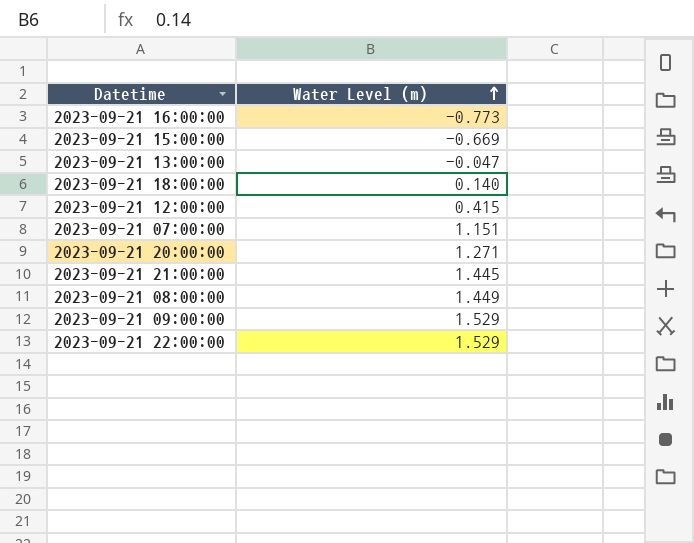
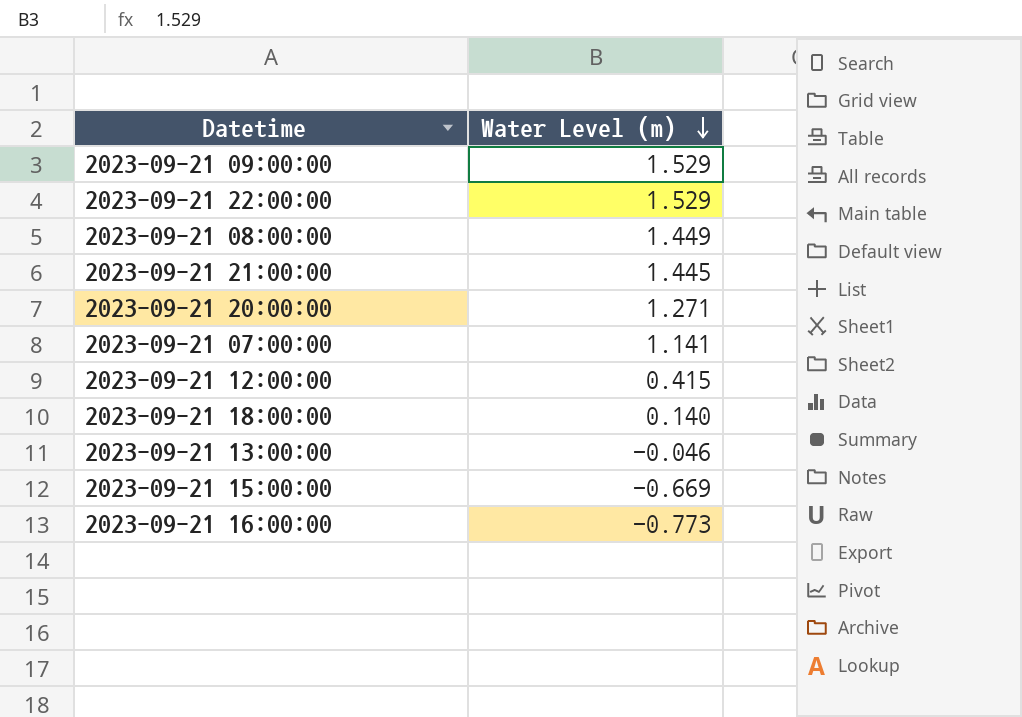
row order: Water Level (m) ascending -> Water Level (m) descending
2023-09-21 07:00:00 | Water Level (m): 1.151 -> 1.141
2023-09-21 13:00:00 | Water Level (m): -0.047 -> -0.046

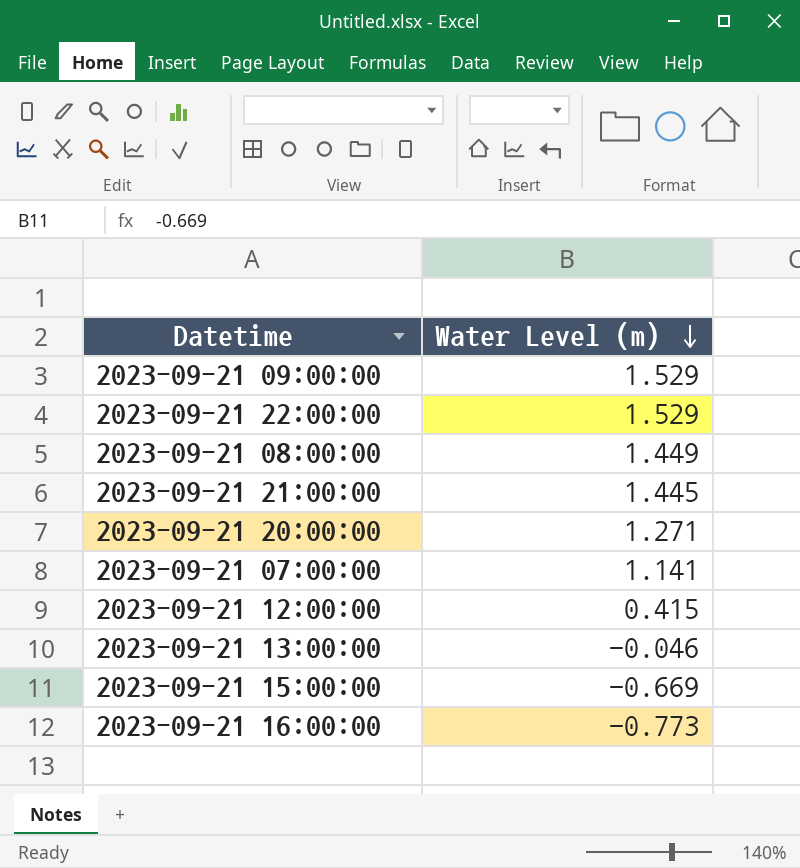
row 2023-09-21 18:00:00: 0.140 -> none

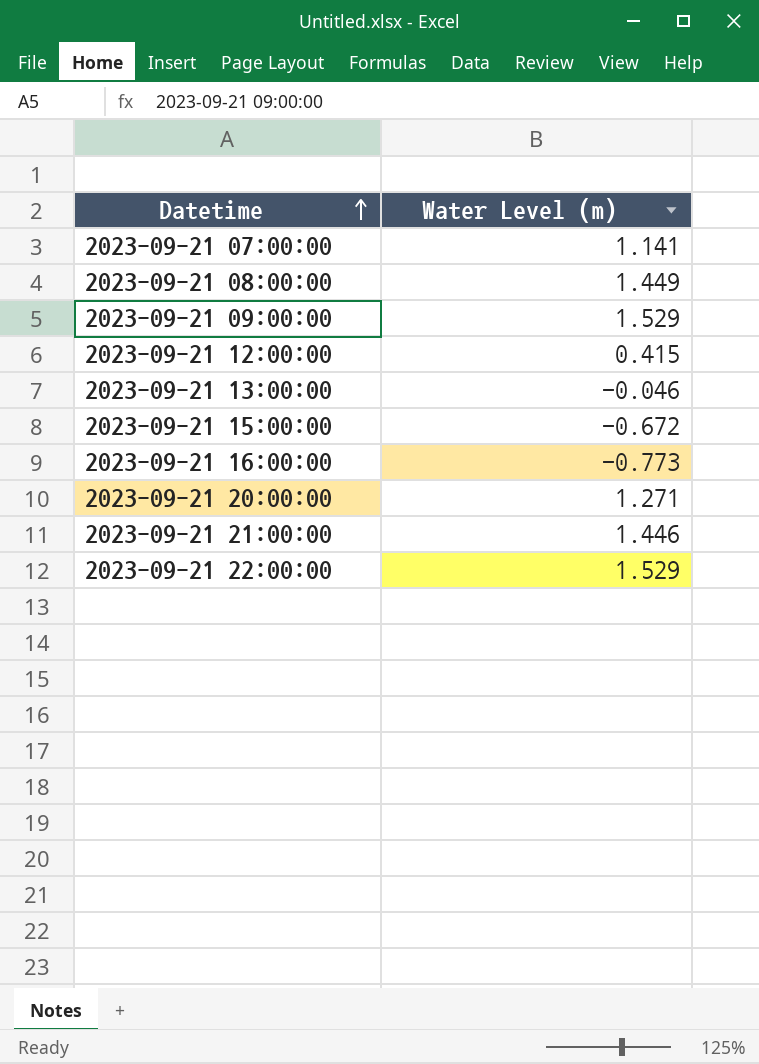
row order: Water Level (m) descending -> Datetime ascending
2023-09-21 15:00:00 | Water Level (m): -0.669 -> -0.672
2023-09-21 21:00:00 | Water Level (m): 1.445 -> 1.446

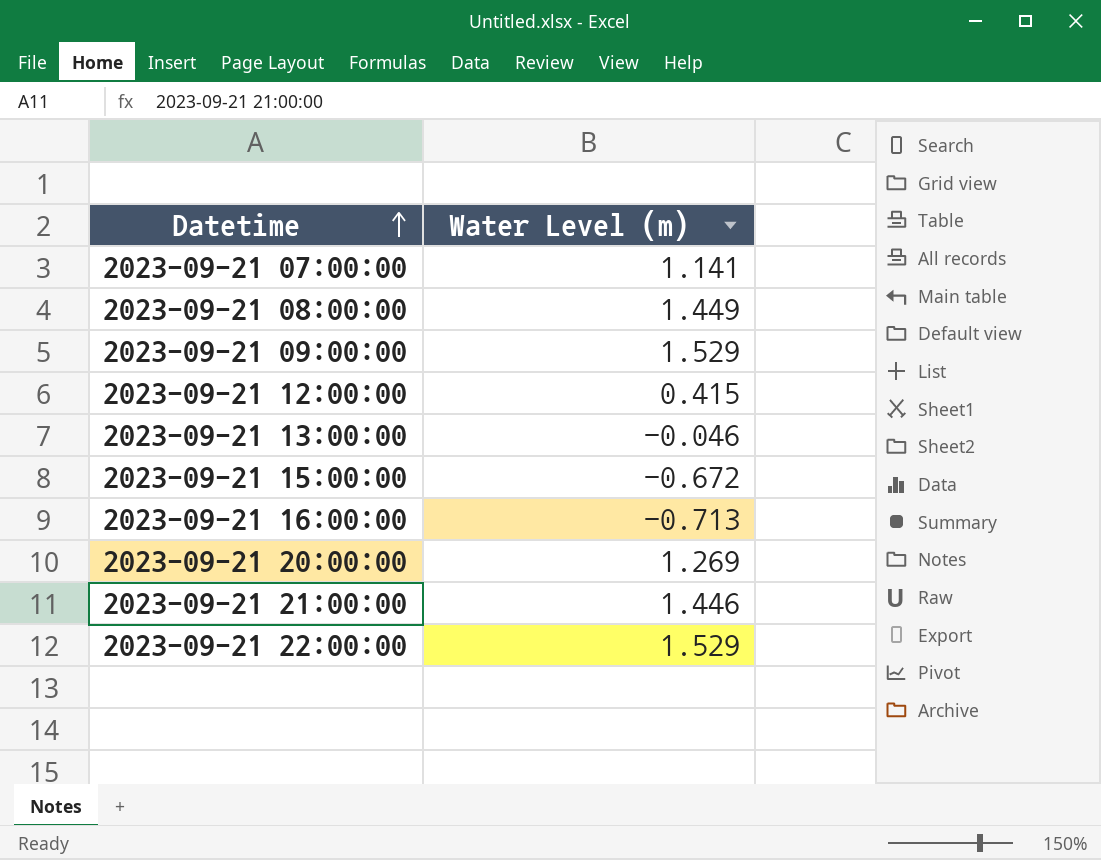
2023-09-21 16:00:00 | Water Level (m): -0.773 -> -0.713
2023-09-21 20:00:00 | Water Level (m): 1.271 -> 1.269

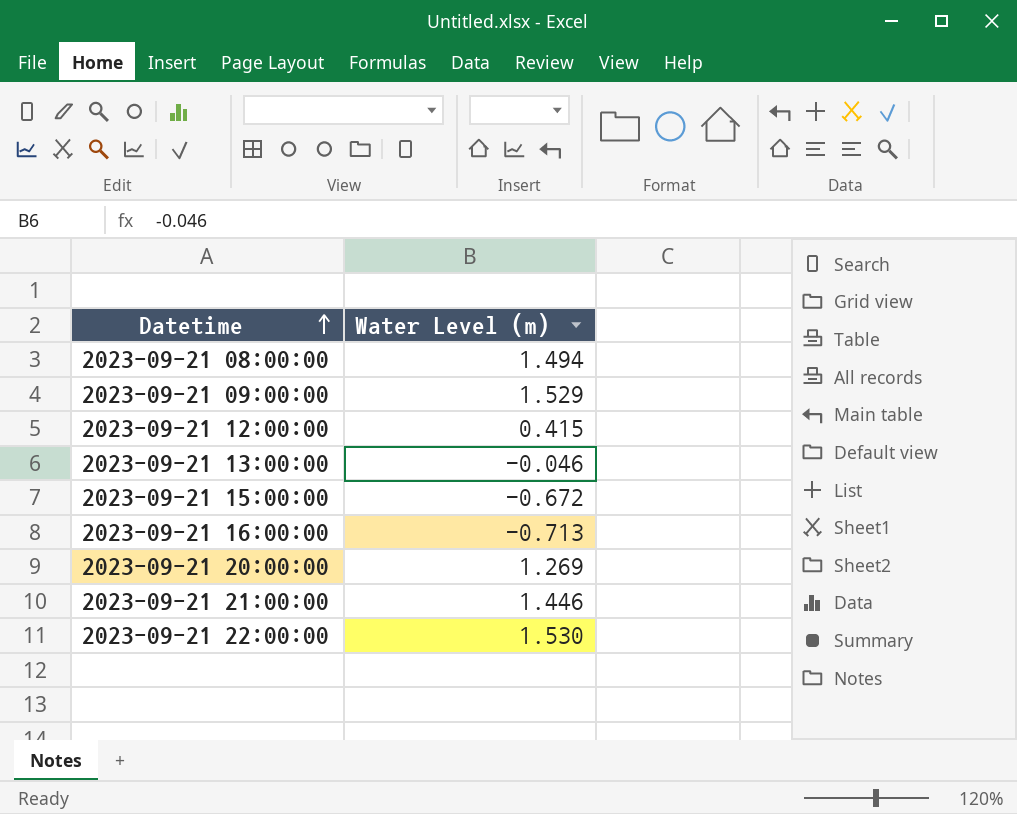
row 2023-09-21 07:00:00: 1.141 -> none
2023-09-21 08:00:00 | Water Level (m): 1.449 -> 1.494
2023-09-21 22:00:00 | Water Level (m): 1.529 -> 1.530

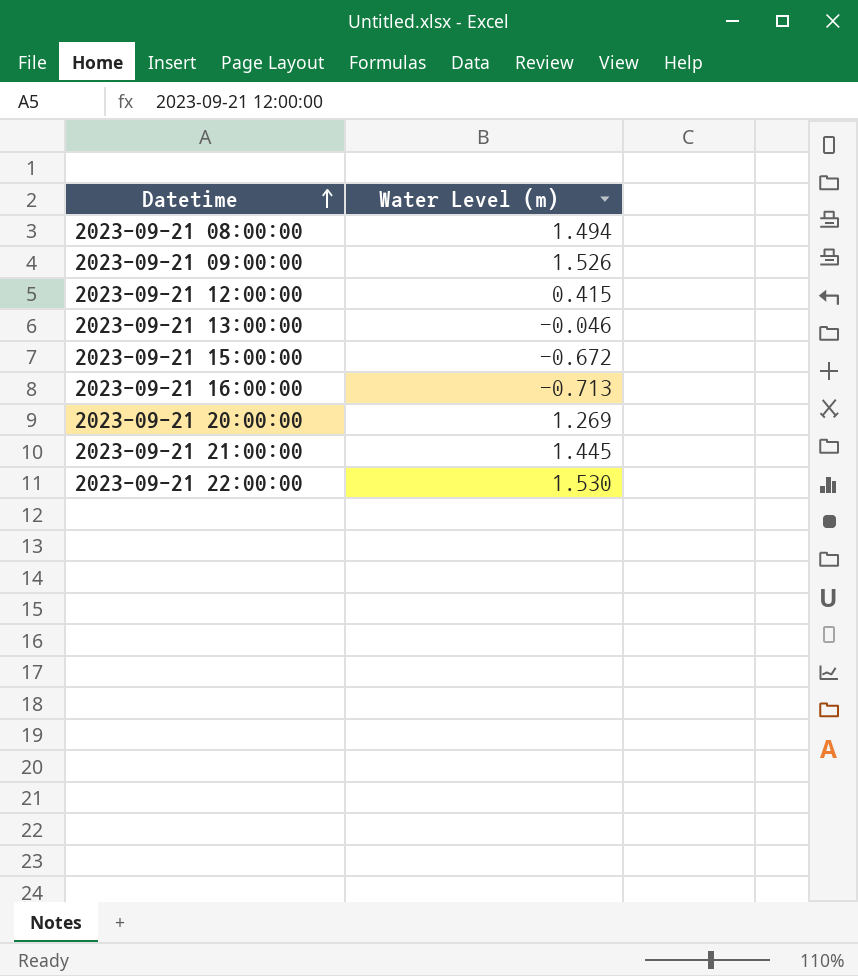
2023-09-21 09:00:00 | Water Level (m): 1.529 -> 1.526
2023-09-21 21:00:00 | Water Level (m): 1.446 -> 1.445

